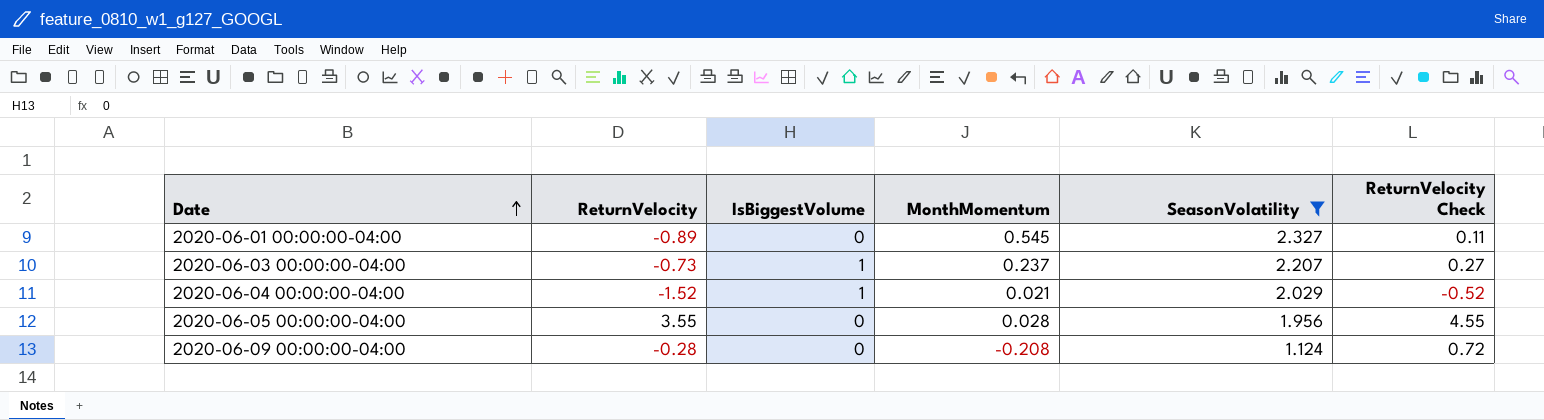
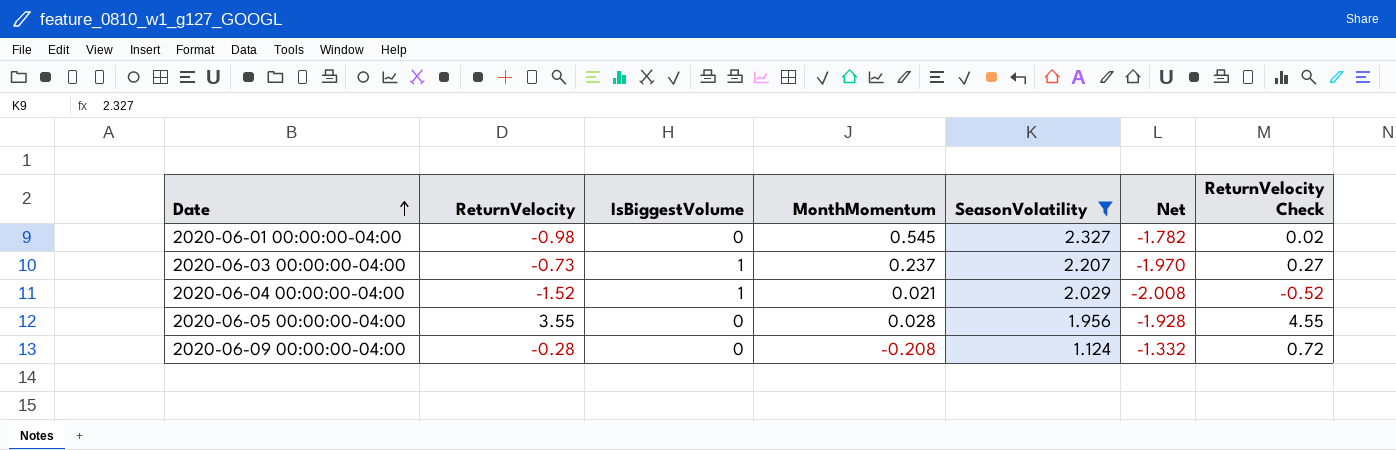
column Net | formula: none -> [MonthMomentum] - [SeasonVolatility]
2020-06-01 00:00:00-04:00 | ReturnVelocity: -0.89 -> -0.98
2020-06-01 00:00:00-04:00 | ReturnVelocity Check: 0.11 -> 0.02

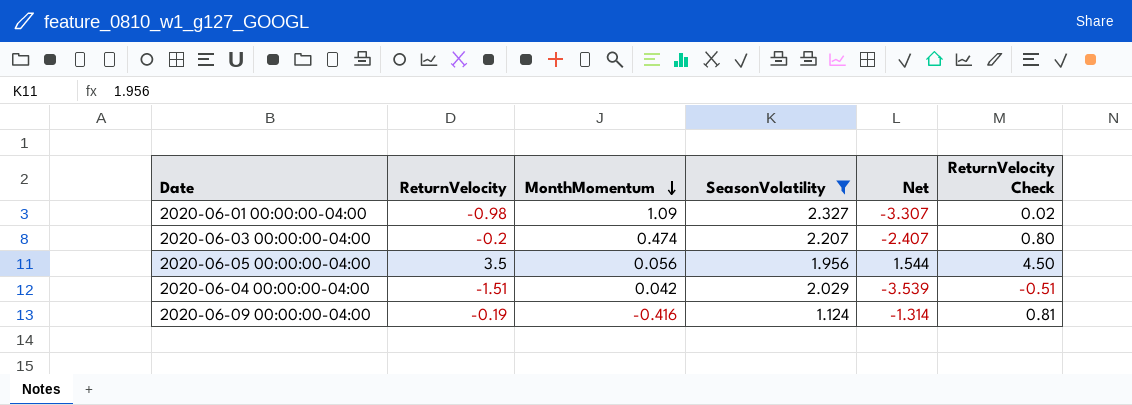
row order: Date ascending -> MonthMomentum descending
column IsBiggestVolume | position: 3 -> none
column Net | formula: [MonthMomentum] - [SeasonVolatility] -> [ReturnVelocity] - [SeasonVolatility]
2020-06-01 00:00:00-04:00 | MonthMomentum: 0.545 -> 1.09
2020-06-03 00:00:00-04:00 | ReturnVelocity: -0.73 -> -0.2
2020-06-03 00:00:00-04:00 | MonthMomentum: 0.237 -> 0.474
2020-06-03 00:00:00-04:00 | ReturnVelocity Check: 0.27 -> 0.80
2020-06-05 00:00:00-04:00 | ReturnVelocity: 3.55 -> 3.5
2020-06-05 00:00:00-04:00 | MonthMomentum: 0.028 -> 0.056
2020-06-05 00:00:00-04:00 | ReturnVelocity Check: 4.55 -> 4.50
2020-06-04 00:00:00-04:00 | ReturnVelocity: -1.52 -> -1.51
2020-06-04 00:00:00-04:00 | MonthMomentum: 0.021 -> 0.042
2020-06-04 00:00:00-04:00 | ReturnVelocity Check: -0.52 -> -0.51
2020-06-09 00:00:00-04:00 | ReturnVelocity: -0.28 -> -0.19
2020-06-09 00:00:00-04:00 | MonthMomentum: -0.208 -> -0.416
2020-06-09 00:00:00-04:00 | ReturnVelocity Check: 0.72 -> 0.81

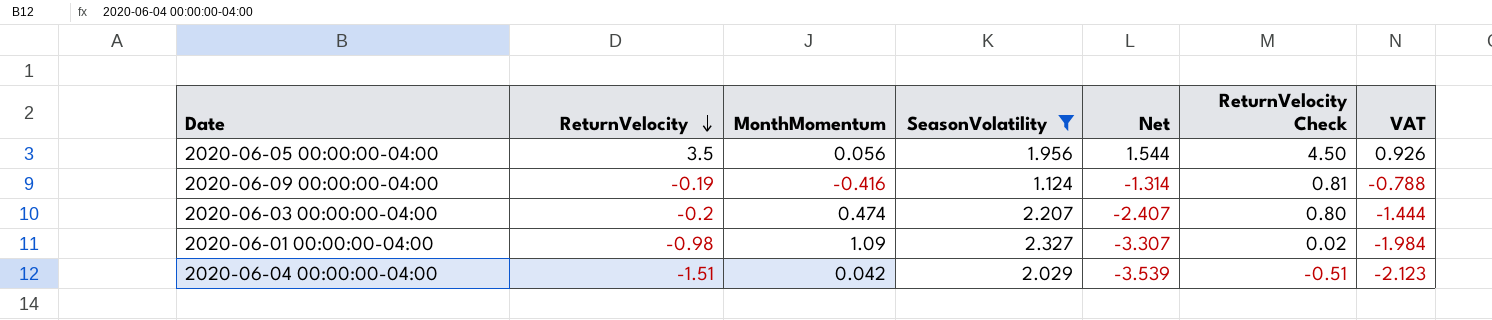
row order: MonthMomentum descending -> ReturnVelocity descending
column VAT | formula: none -> [Net] * 0.6

